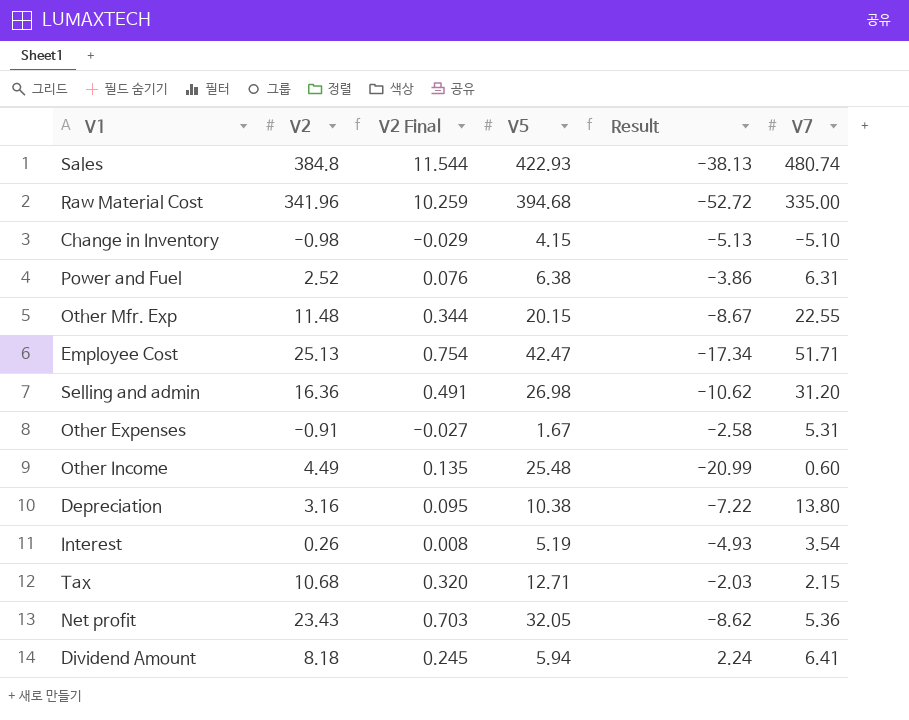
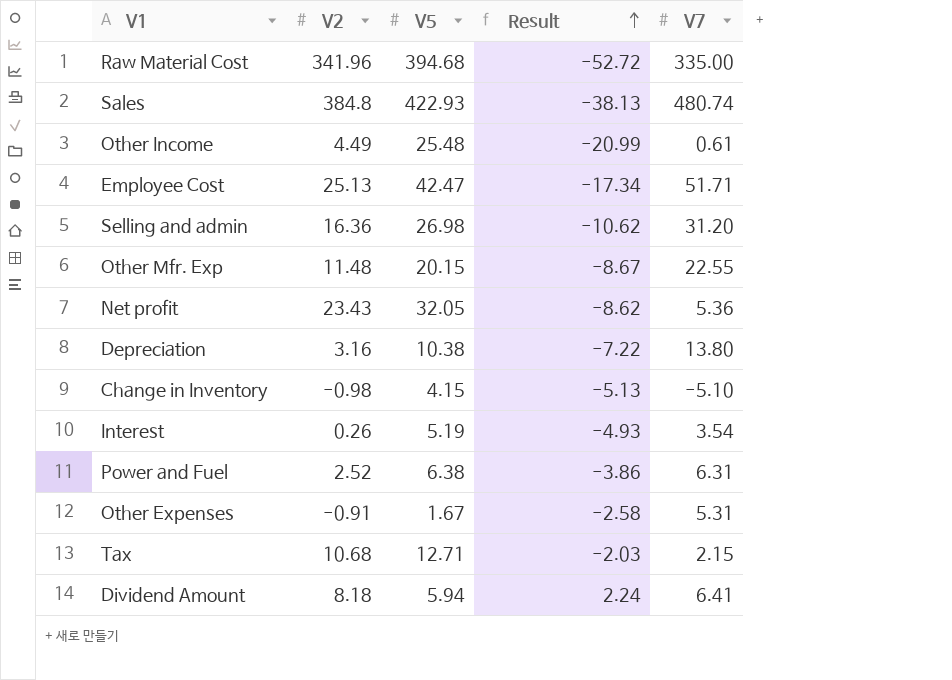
row order: none -> Result ascending
column V2 Final | formula: [V2] * 0.03 -> none
Other Income | V7: 0.60 -> 0.61

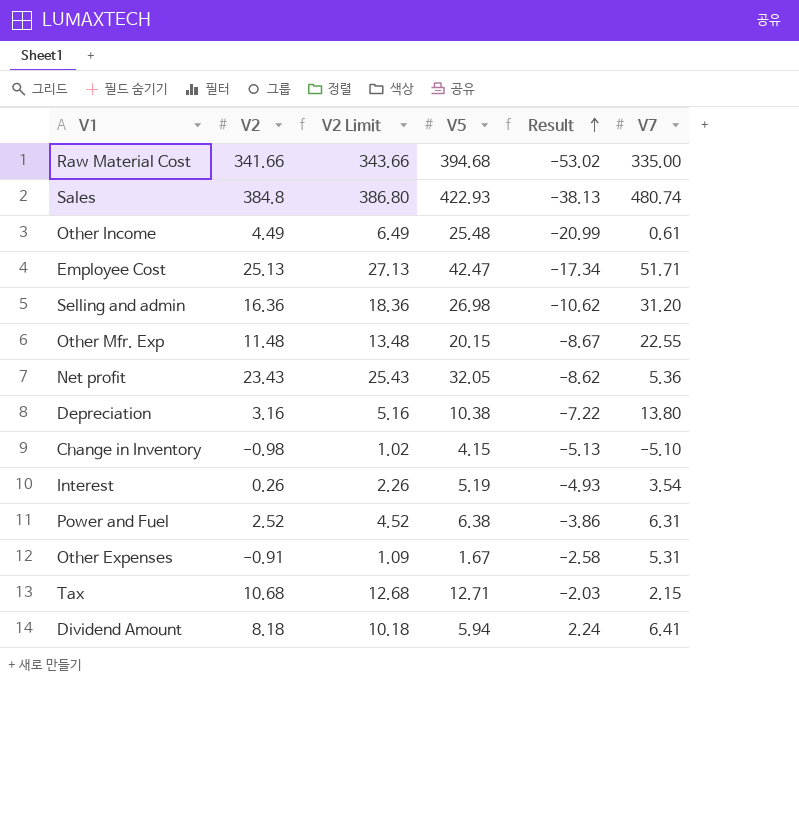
column V2 Limit | formula: none -> [V2] + 2
Raw Material Cost | V2: 341.96 -> 341.66
Raw Material Cost | Result: -52.72 -> -53.02

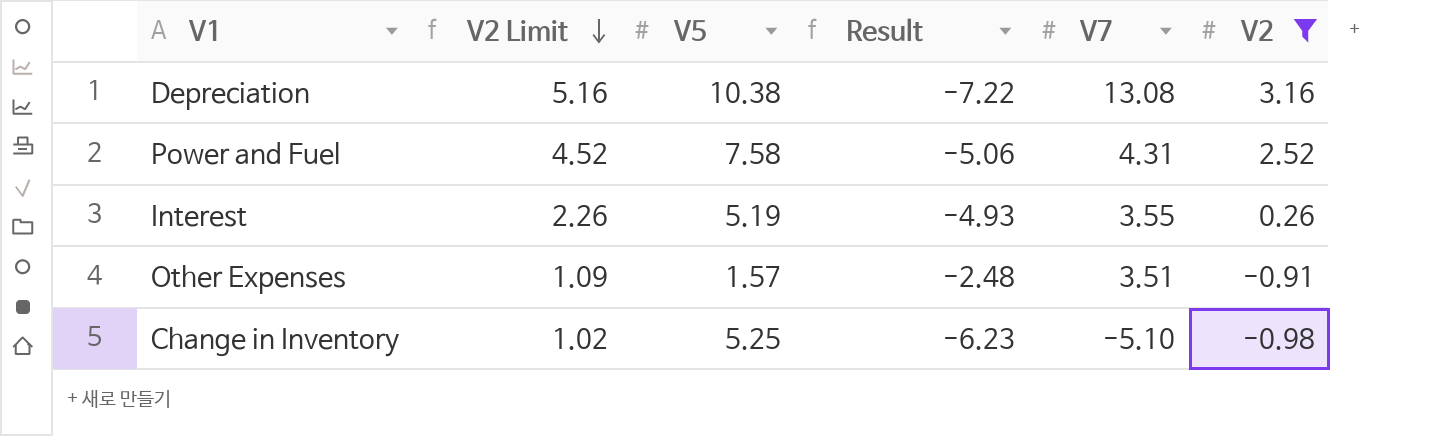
filter: none -> V2 <= 3.16
row order: Result ascending -> V2 Limit descending
column V2 | position: 2 -> 6
Depreciation | V7: 13.80 -> 13.08
Power and Fuel | V5: 6.38 -> 7.58
Power and Fuel | Result: -3.86 -> -5.06
Power and Fuel | V7: 6.31 -> 4.31
Interest | V7: 3.54 -> 3.55
Other Expenses | V5: 1.67 -> 1.57
Other Expenses | Result: -2.58 -> -2.48
Other Expenses | V7: 5.31 -> 3.51
Change in Inventory | V5: 4.15 -> 5.25
Change in Inventory | Result: -5.13 -> -6.23

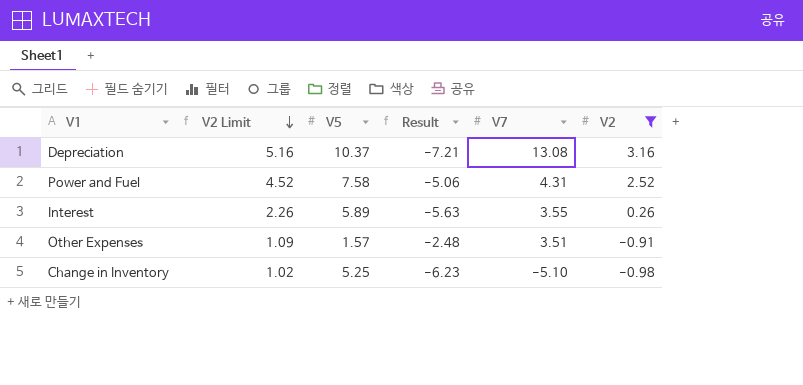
Depreciation | V5: 10.38 -> 10.37
Depreciation | Result: -7.22 -> -7.21
Interest | V5: 5.19 -> 5.89
Interest | Result: -4.93 -> -5.63

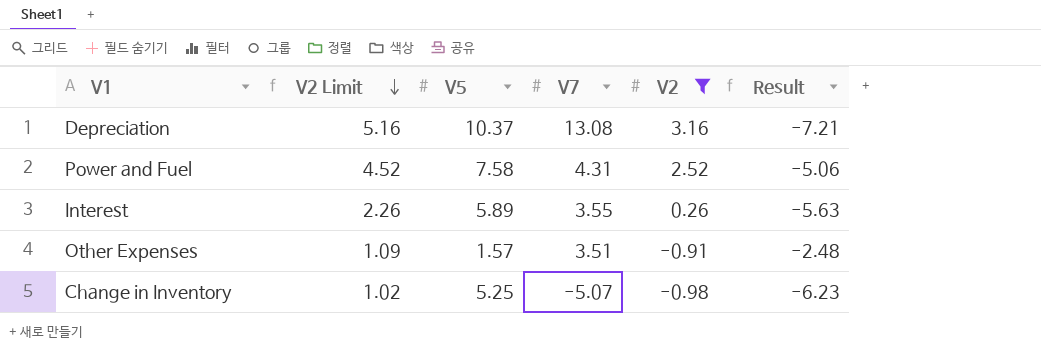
column Result | position: 4 -> 6
Change in Inventory | V7: -5.10 -> -5.07

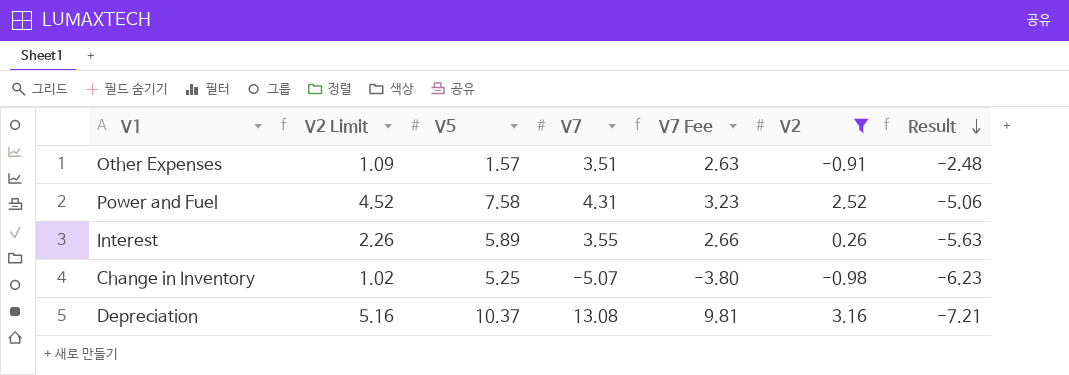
row order: V2 Limit descending -> Result descending
column V7 Fee | formula: none -> [V7] * 0.75

